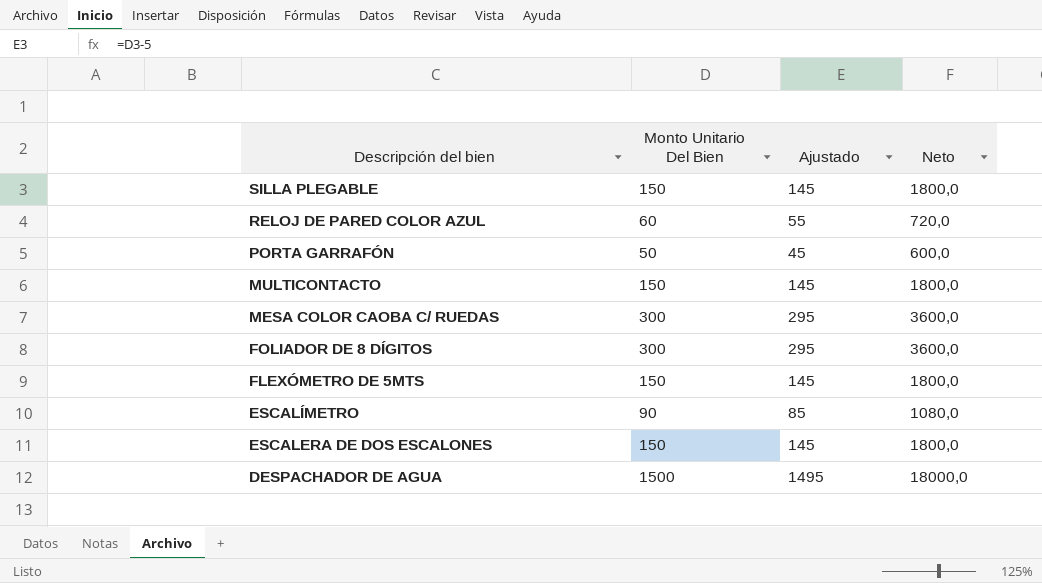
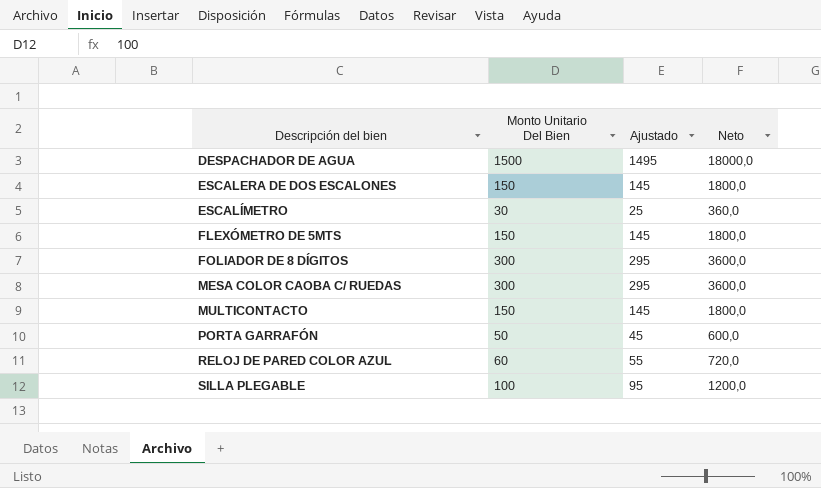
row order: Descripción del bien descending -> Descripción del bien ascending
ESCALÍMETRO | Monto Unitario Del Bien: 90 -> 30
ESCALÍMETRO | Ajustado: 85 -> 25
ESCALÍMETRO | Neto: 1080,0 -> 360,0
SILLA PLEGABLE | Monto Unitario Del Bien: 150 -> 100
SILLA PLEGABLE | Ajustado: 145 -> 95
SILLA PLEGABLE | Neto: 1800,0 -> 1200,0

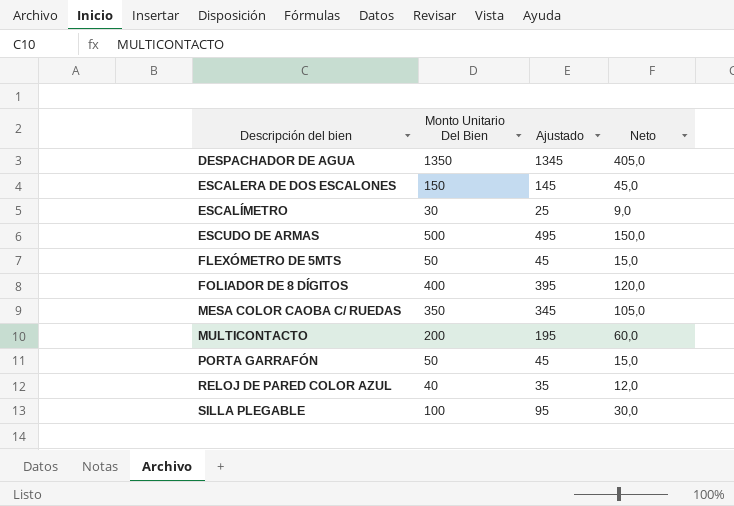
column Neto | formula: [Monto Unitario Del Bien] * 12 -> [Monto Unitario Del Bien] * 0,3
DESPACHADOR DE AGUA | Monto Unitario Del Bien: 1500 -> 1350
DESPACHADOR DE AGUA | Ajustado: 1495 -> 1345
row ESCUDO DE ARMAS: none -> 500 | 495 | 150,0
FLEXÓMETRO DE 5MTS | Monto Unitario Del Bien: 150 -> 50
FLEXÓMETRO DE 5MTS | Ajustado: 145 -> 45
FOLIADOR DE 8 DÍGITOS | Monto Unitario Del Bien: 300 -> 400
FOLIADOR DE 8 DÍGITOS | Ajustado: 295 -> 395
MESA COLOR CAOBA C/ RUEDAS | Monto Unitario Del Bien: 300 -> 350
MESA COLOR CAOBA C/ RUEDAS | Ajustado: 295 -> 345
MULTICONTACTO | Monto Unitario Del Bien: 150 -> 200
MULTICONTACTO | Ajustado: 145 -> 195
RELOJ DE PARED COLOR AZUL | Monto Unitario Del Bien: 60 -> 40
RELOJ DE PARED COLOR AZUL | Ajustado: 55 -> 35

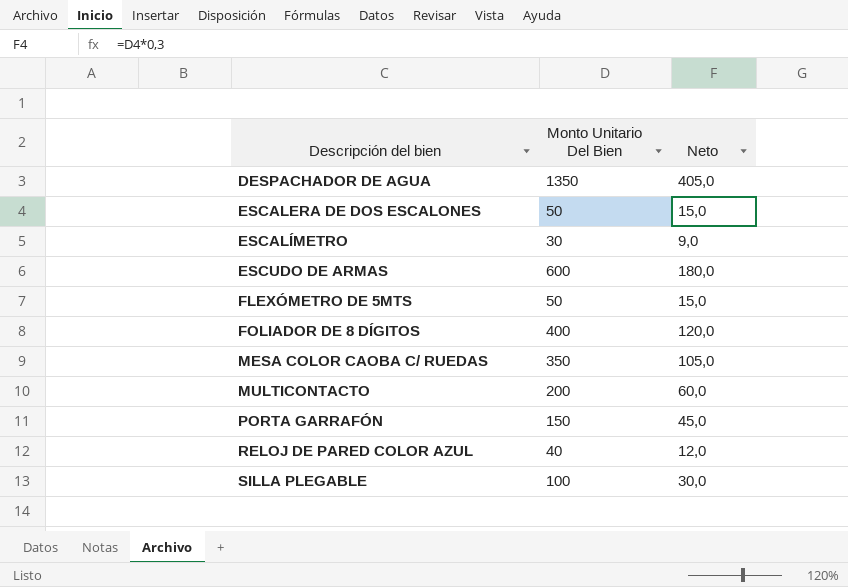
column Ajustado | formula: [Monto Unitario Del Bien] - 5 -> none
ESCALERA DE DOS ESCALONES | Monto Unitario Del Bien: 150 -> 50
ESCALERA DE DOS ESCALONES | Neto: 45,0 -> 15,0
ESCUDO DE ARMAS | Monto Unitario Del Bien: 500 -> 600
ESCUDO DE ARMAS | Neto: 150,0 -> 180,0
PORTA GARRAFÓN | Monto Unitario Del Bien: 50 -> 150
PORTA GARRAFÓN | Neto: 15,0 -> 45,0

